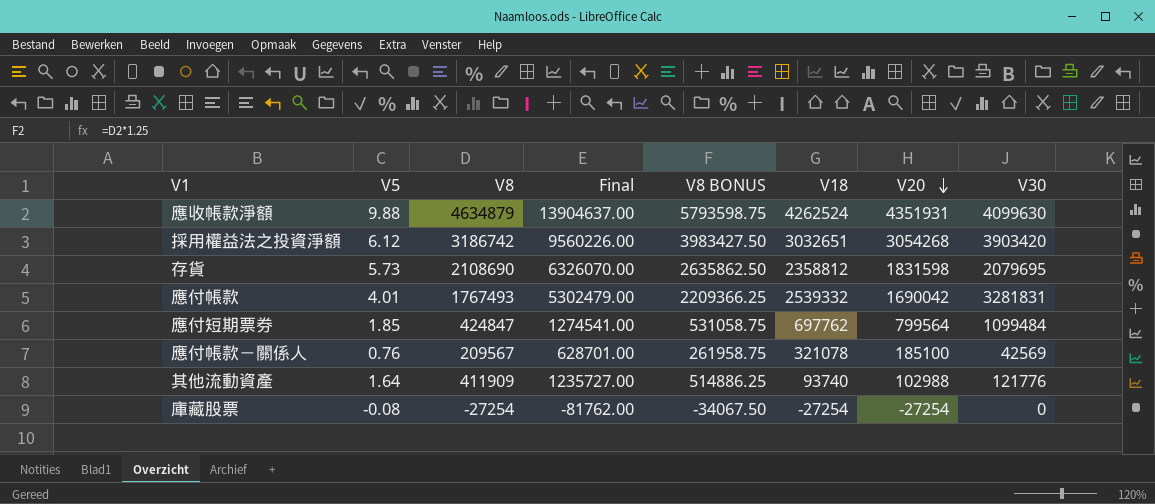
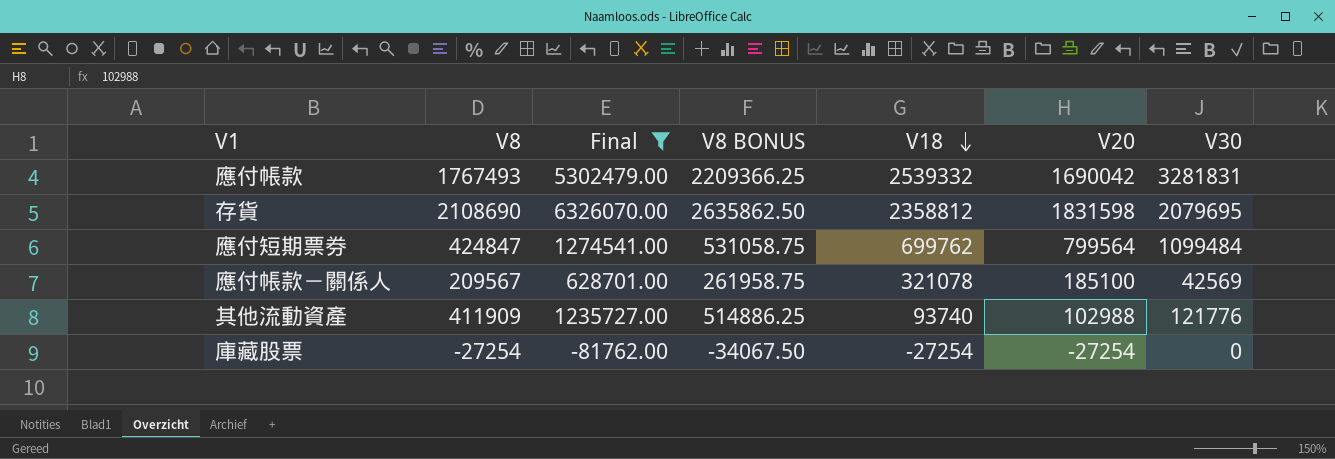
filter: none -> Final <= 6326070.00
row order: V20 descending -> V18 descending
column V5 | position: 2 -> none
應付短期票券 | V18: 697762 -> 699762

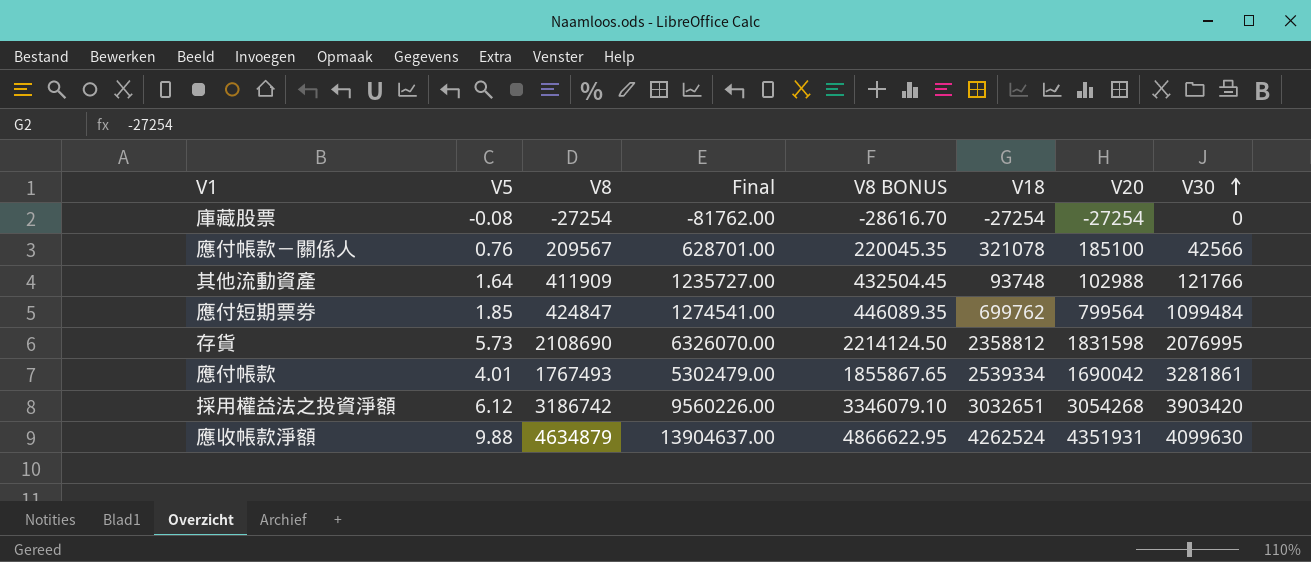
filter: Final <= 6326070.00 -> none
row order: V18 descending -> V30 ascending
column V5 | position: none -> 2
column V8 BONUS | formula: [V8] * 1.25 -> [V8] * 1.05
應付帳款－關係人 | V30: 42569 -> 42566
其他流動資產 | V18: 93740 -> 93748
其他流動資產 | V30: 121776 -> 121766
存貨 | V30: 2079695 -> 2076995
應付帳款 | V18: 2539332 -> 2539334
應付帳款 | V30: 3281831 -> 3281861

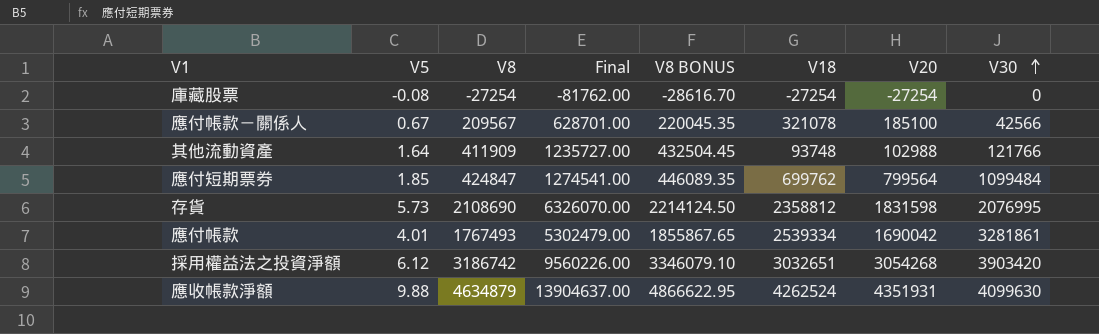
應付帳款－關係人 | V5: 0.76 -> 0.67

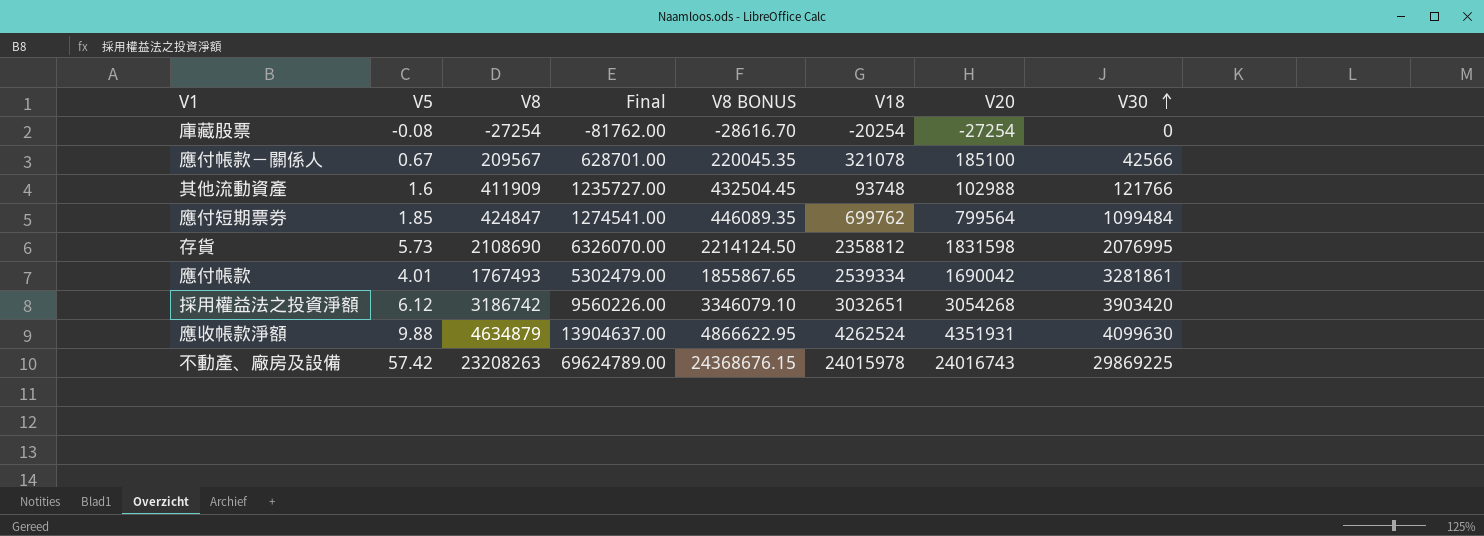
庫藏股票 | V18: -27254 -> -20254
其他流動資產 | V5: 1.64 -> 1.6
row 不動產、廠房及設備: none -> 57.42 | 23208263 | 69624789.00 | 24368676.15 | 24015978 | 24016743 | 29869225

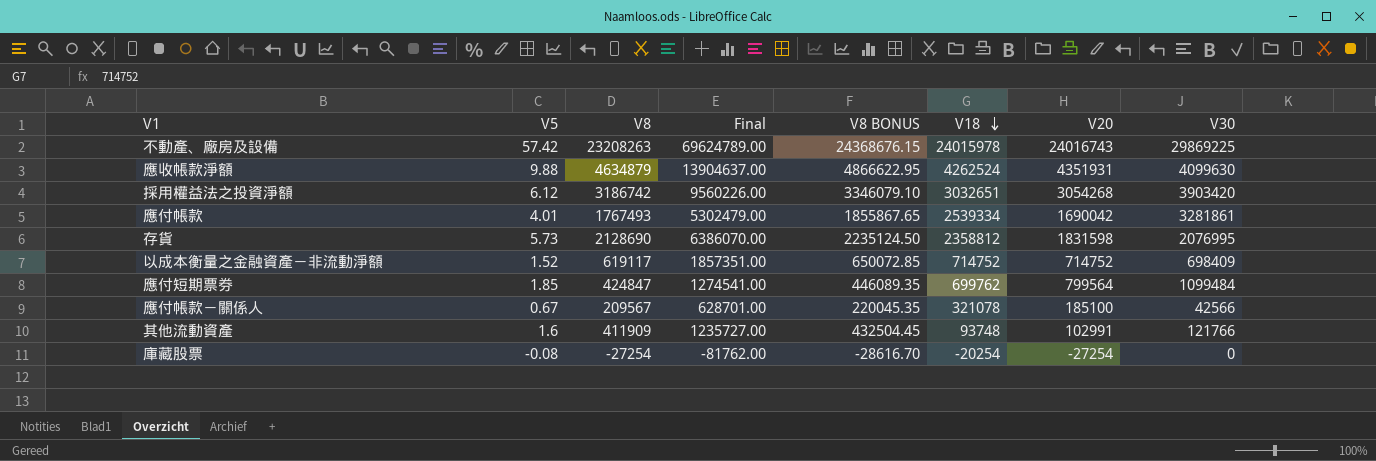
row order: V30 ascending -> V18 descending
存貨 | V8: 2108690 -> 2128690
存貨 | Final: 6326070.00 -> 6386070.00
存貨 | V8 BONUS: 2214124.50 -> 2235124.50
row 以成本衡量之金融資產－非流動淨額: none -> 1.52 | 619117 | 1857351.00 | 650072.85 | 714752 | 714752 | 698409
其他流動資產 | V20: 102988 -> 102991

